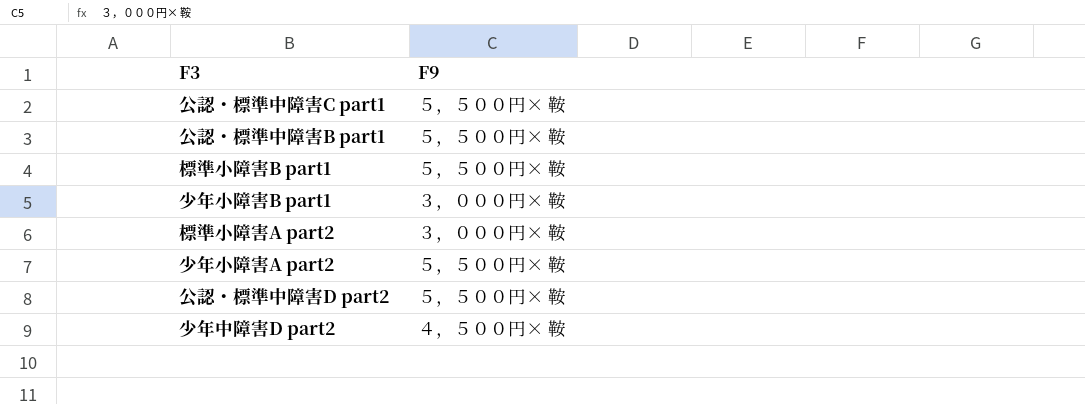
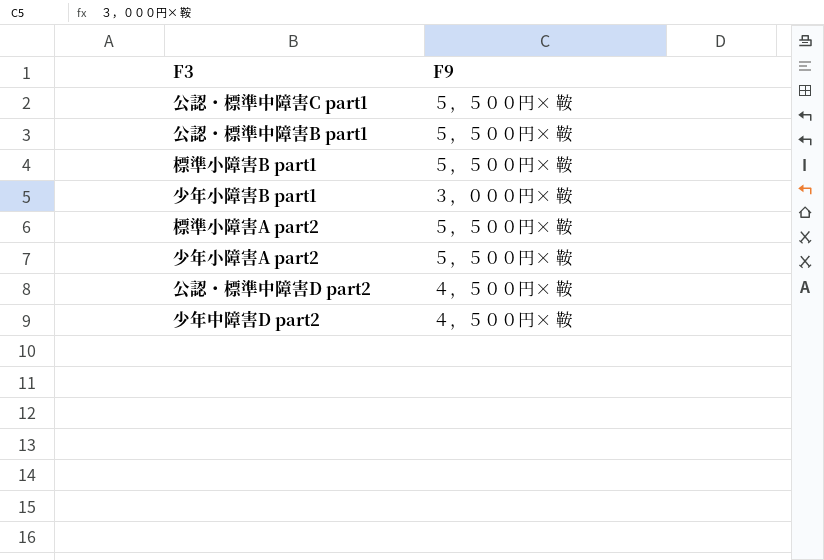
標準小障害A part2 | F9: ３，０００円× 鞍 -> ５，５００円× 鞍
公認・標準中障害D part2 | F9: ５，５００円× 鞍 -> ４，５００円× 鞍

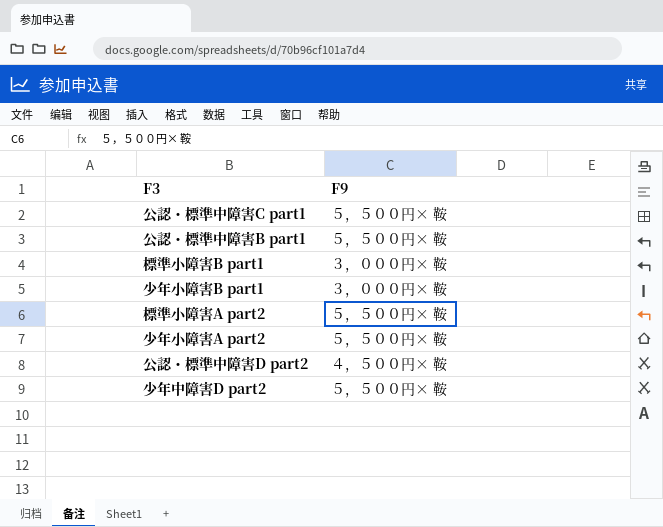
標準小障害B part1 | F9: ５，５００円× 鞍 -> ３，０００円× 鞍
少年中障害D part2 | F9: ４，５００円× 鞍 -> ５，５００円× 鞍

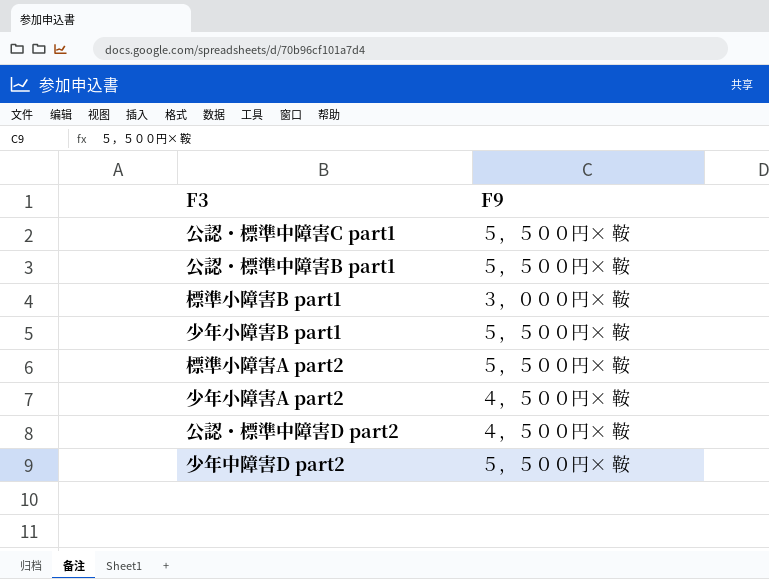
少年小障害B part1 | F9: ３，０００円× 鞍 -> ５，５００円× 鞍
少年小障害A part2 | F9: ５，５００円× 鞍 -> ４，５００円× 鞍

